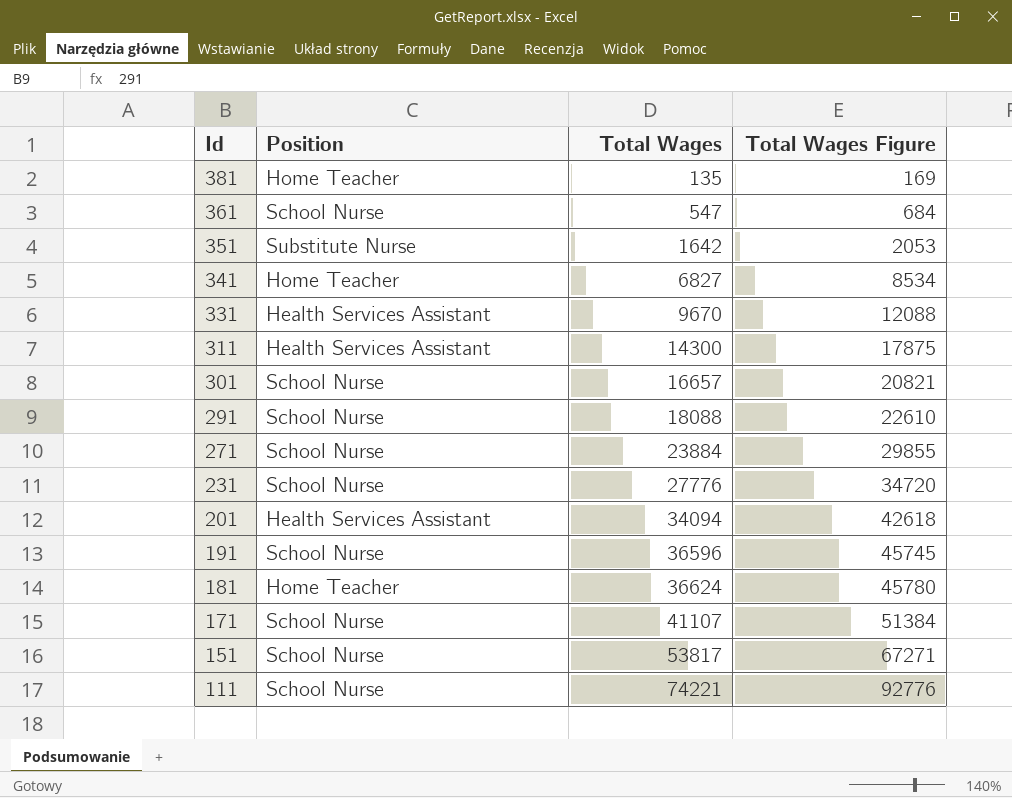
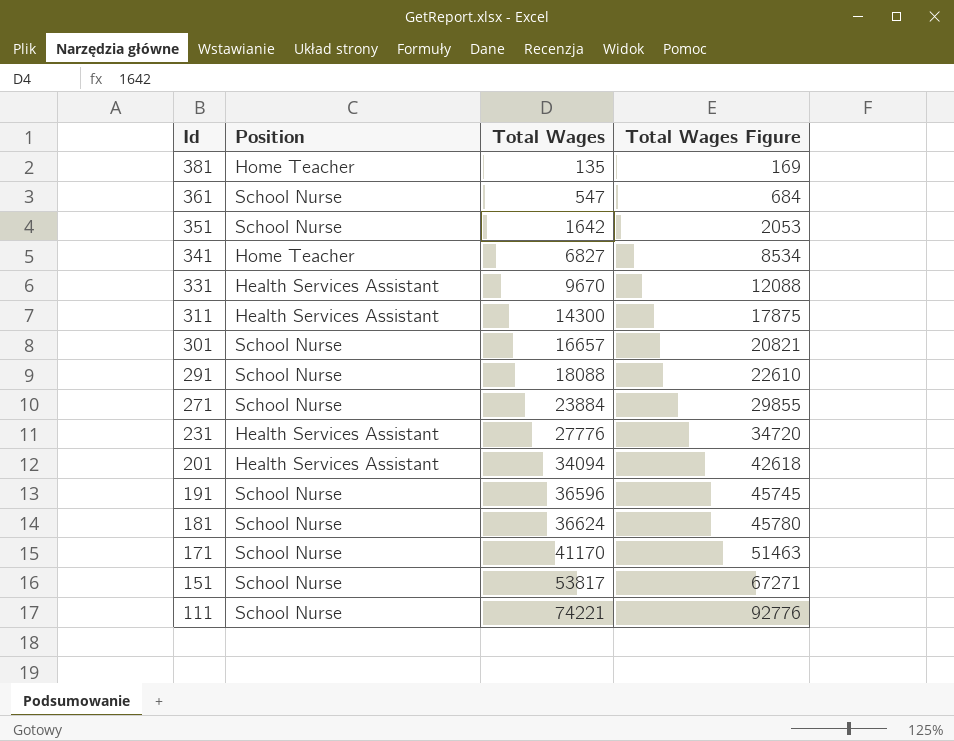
351 | Position: Substitute Nurse -> School Nurse
231 | Position: School Nurse -> Health Services Assistant
181 | Position: Home Teacher -> School Nurse
171 | Total Wages: 41107 -> 41170
171 | Total Wages Figure: 51384 -> 51463

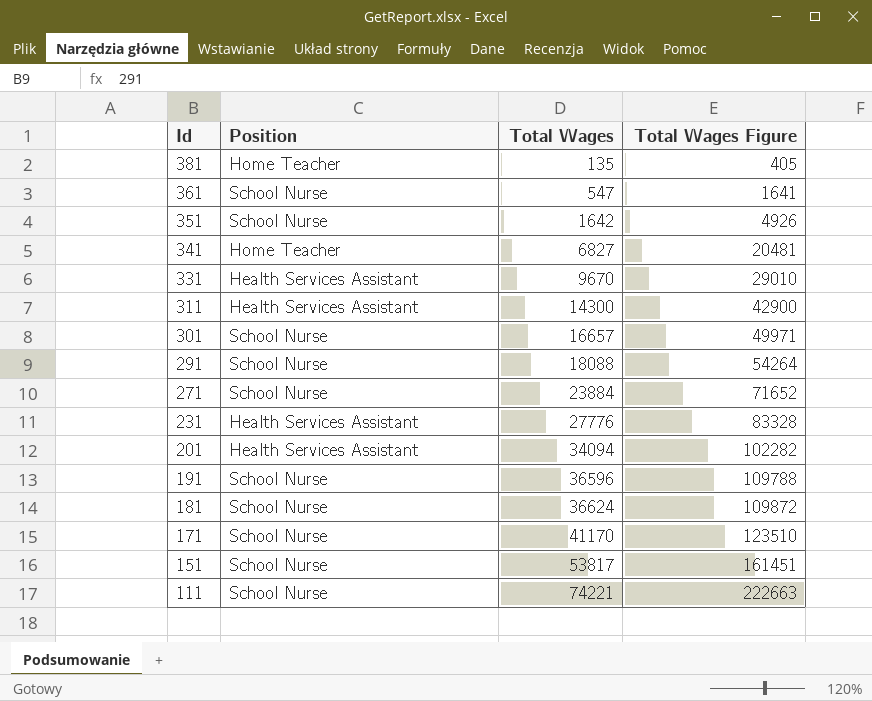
column Total Wages Figure | formula: [Total Wages] * 1.25 -> [Total Wages] * 3

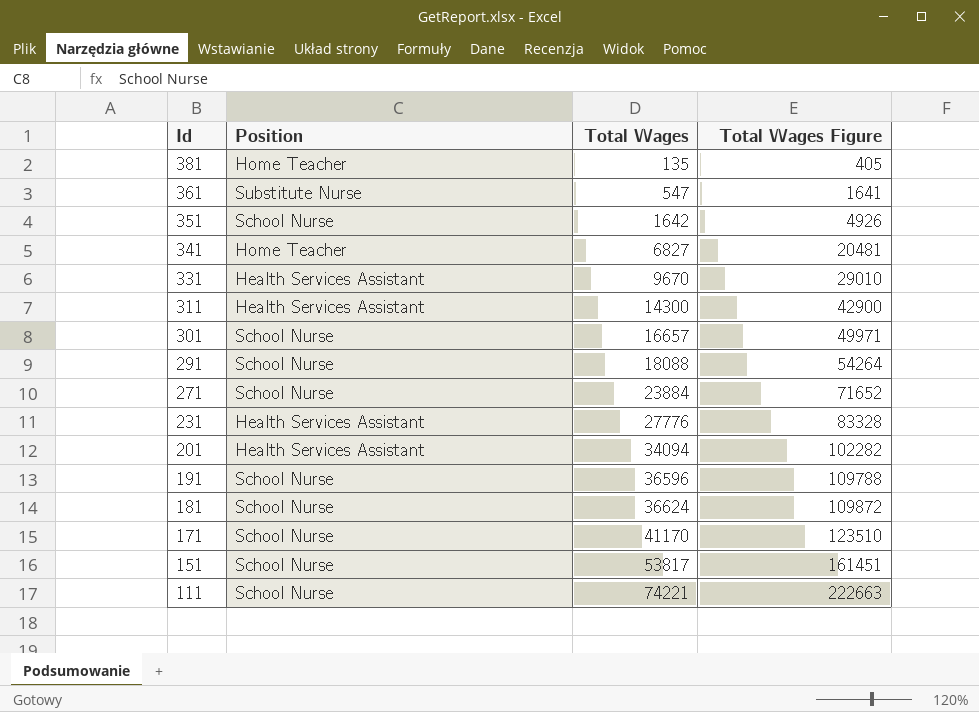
361 | Position: School Nurse -> Substitute Nurse

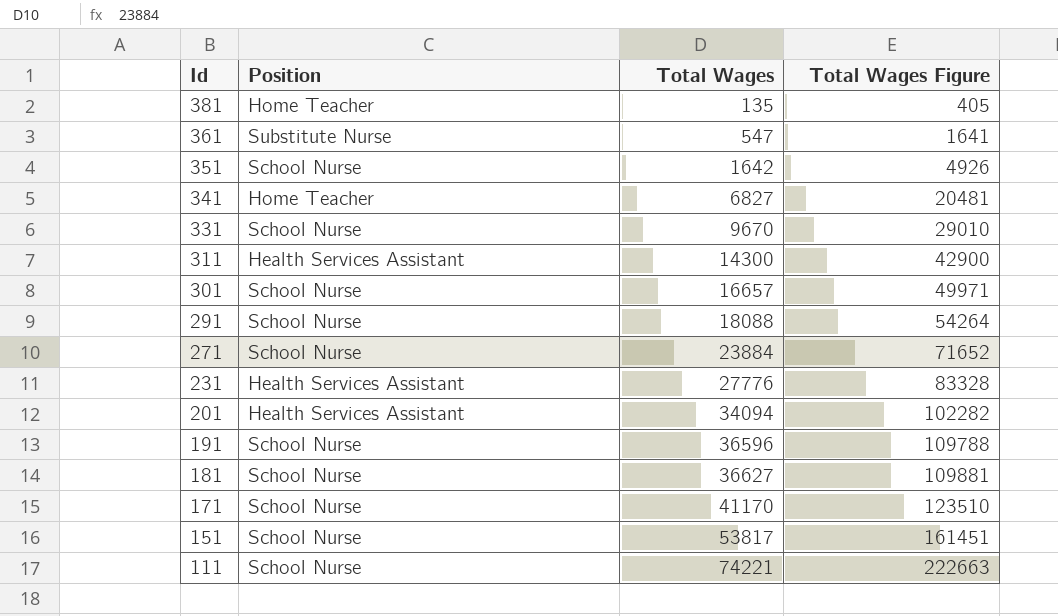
331 | Position: Health Services Assistant -> School Nurse
181 | Total Wages: 36624 -> 36627
181 | Total Wages Figure: 109872 -> 109881

